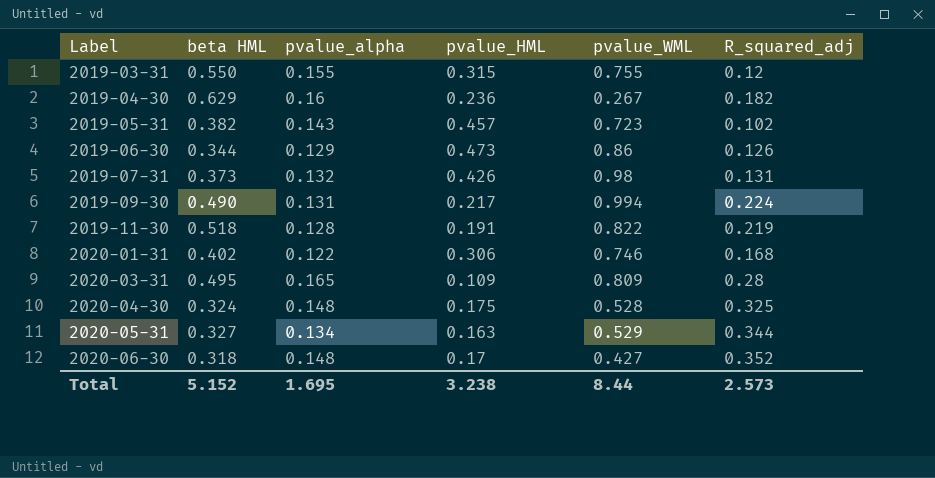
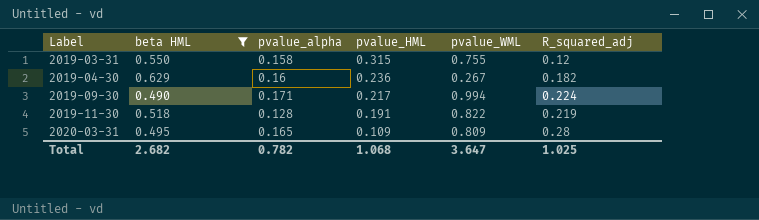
filter: none -> beta HML >= 0.490
2019-03-31 | pvalue_alpha: 0.155 -> 0.158
2019-09-30 | pvalue_alpha: 0.131 -> 0.171
Total | beta HML: 5.152 -> 2.682
Total | pvalue_alpha: 1.695 -> 0.782
Total | pvalue_HML: 3.238 -> 1.068
Total | pvalue_WML: 8.44 -> 3.647
Total | R_squared_adj: 2.573 -> 1.025

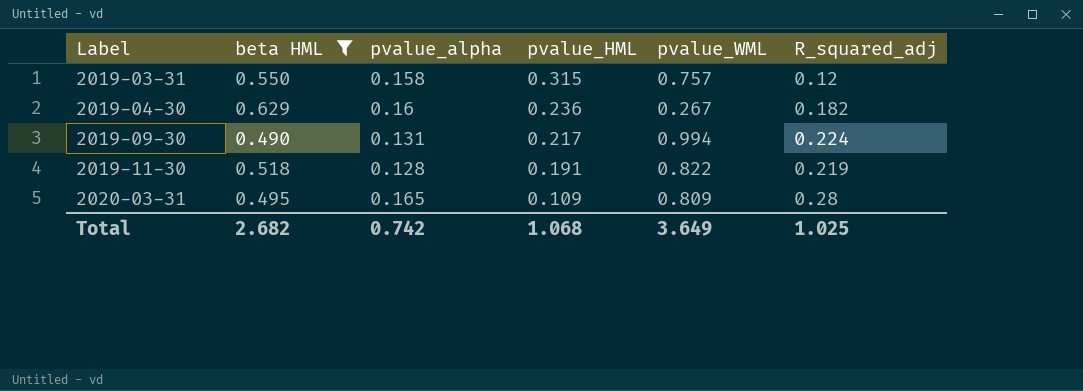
2019-03-31 | pvalue_WML: 0.755 -> 0.757
2019-09-30 | pvalue_alpha: 0.171 -> 0.131
Total | pvalue_alpha: 0.782 -> 0.742
Total | pvalue_WML: 3.647 -> 3.649

